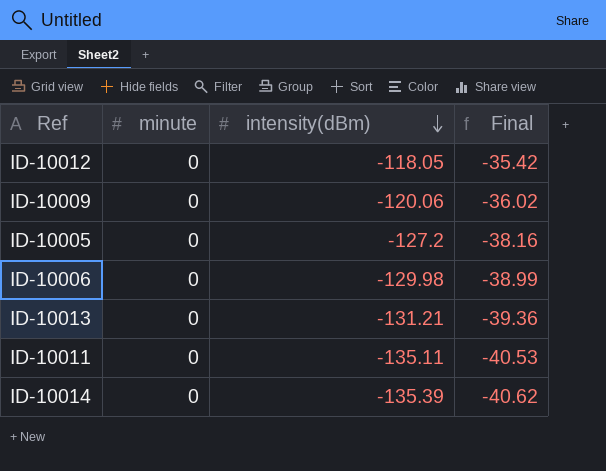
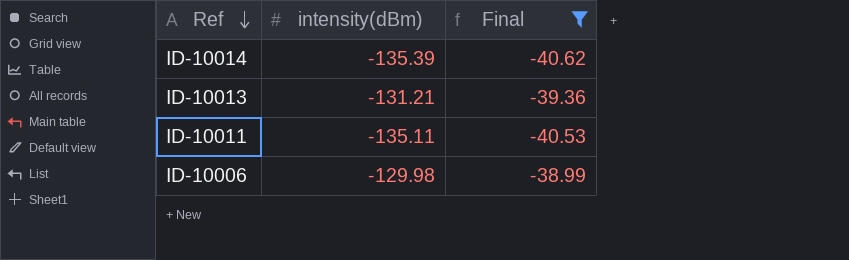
filter: none -> Final <= -38.99
row order: intensity(dBm) descending -> Ref descending
column minute | position: 2 -> none

